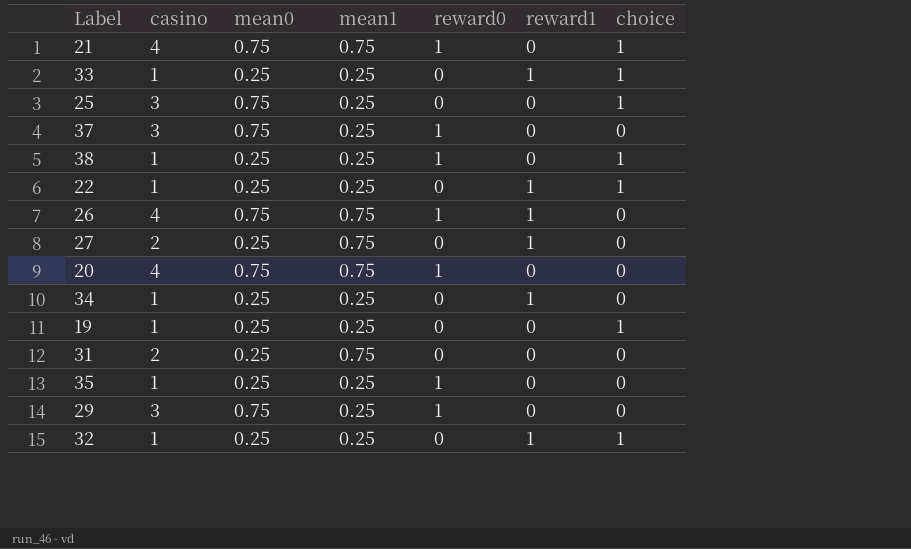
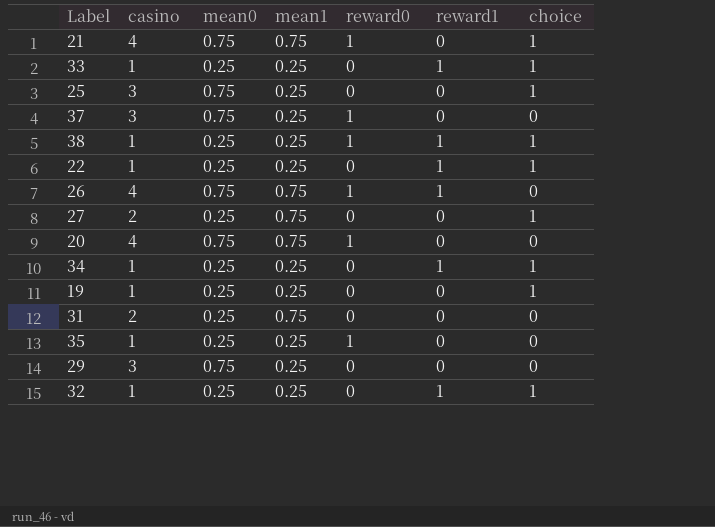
38 | reward1: 0 -> 1
27 | reward1: 1 -> 0
27 | choice: 0 -> 1
34 | choice: 0 -> 1
29 | reward0: 1 -> 0

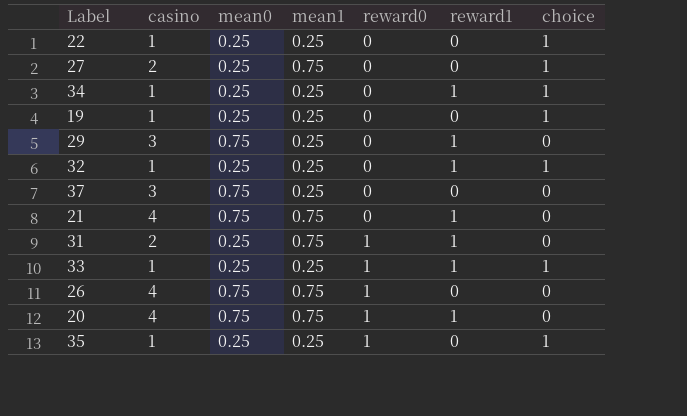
row order: none -> reward0 ascending
row 25: 3 | 0.75 | 0.25 | 0 | 0 | 1 -> none
row 38: 1 | 0.25 | 0.25 | 1 | 1 | 1 -> none
22 | reward1: 1 -> 0
29 | reward1: 0 -> 1
37 | reward0: 1 -> 0
21 | reward0: 1 -> 0
21 | reward1: 0 -> 1
21 | choice: 1 -> 0
31 | reward0: 0 -> 1
31 | reward1: 0 -> 1
33 | reward0: 0 -> 1
26 | reward1: 1 -> 0
20 | reward1: 0 -> 1
35 | choice: 0 -> 1

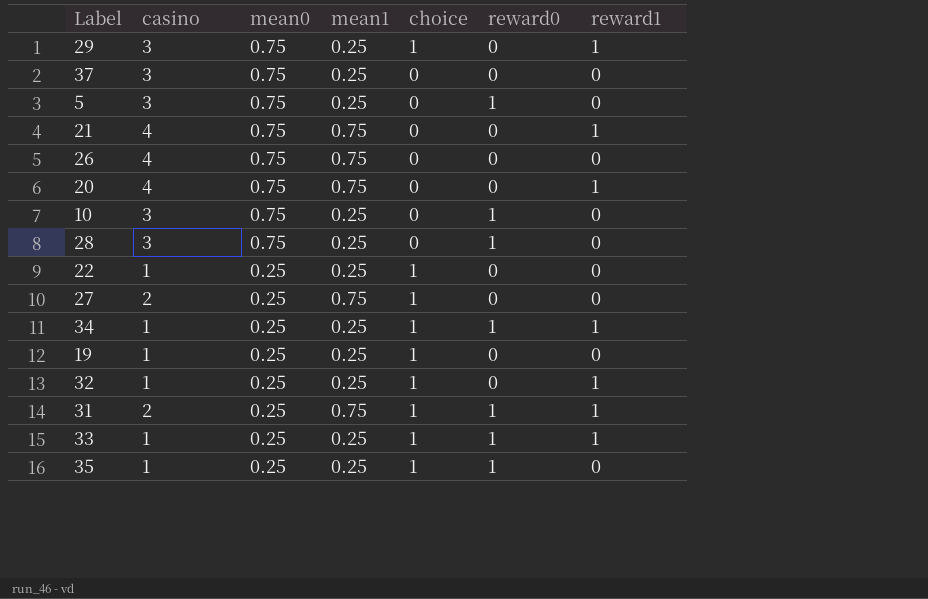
row order: reward0 ascending -> mean0 descending
column choice | position: 7 -> 5
29 | choice: 0 -> 1
row 5: none -> 3 | 0.75 | 0.25 | 0 | 1 | 0
26 | reward0: 1 -> 0
20 | reward0: 1 -> 0
row 10: none -> 3 | 0.75 | 0.25 | 0 | 1 | 0
row 28: none -> 3 | 0.75 | 0.25 | 0 | 1 | 0
34 | reward0: 0 -> 1
31 | choice: 0 -> 1

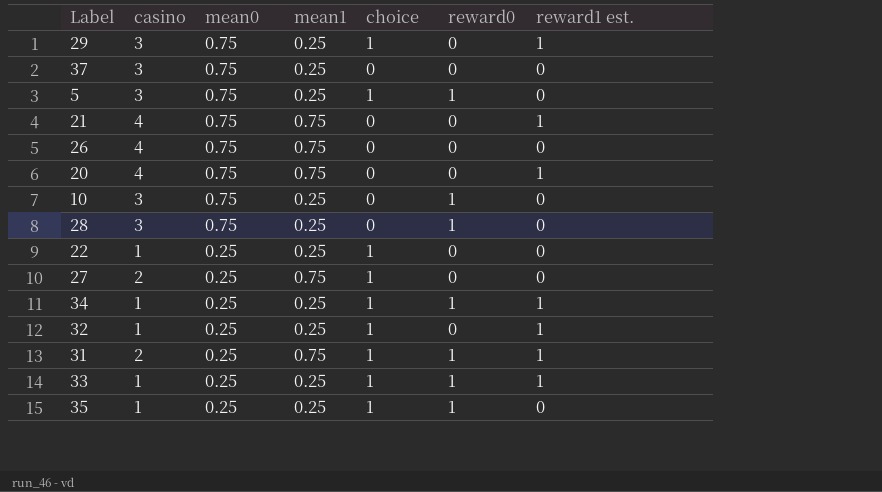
column name: reward1 -> reward1 est.
row 19: 1 | 0.25 | 0.25 | 1 | 0 | 0 -> none
5 | choice: 0 -> 1

